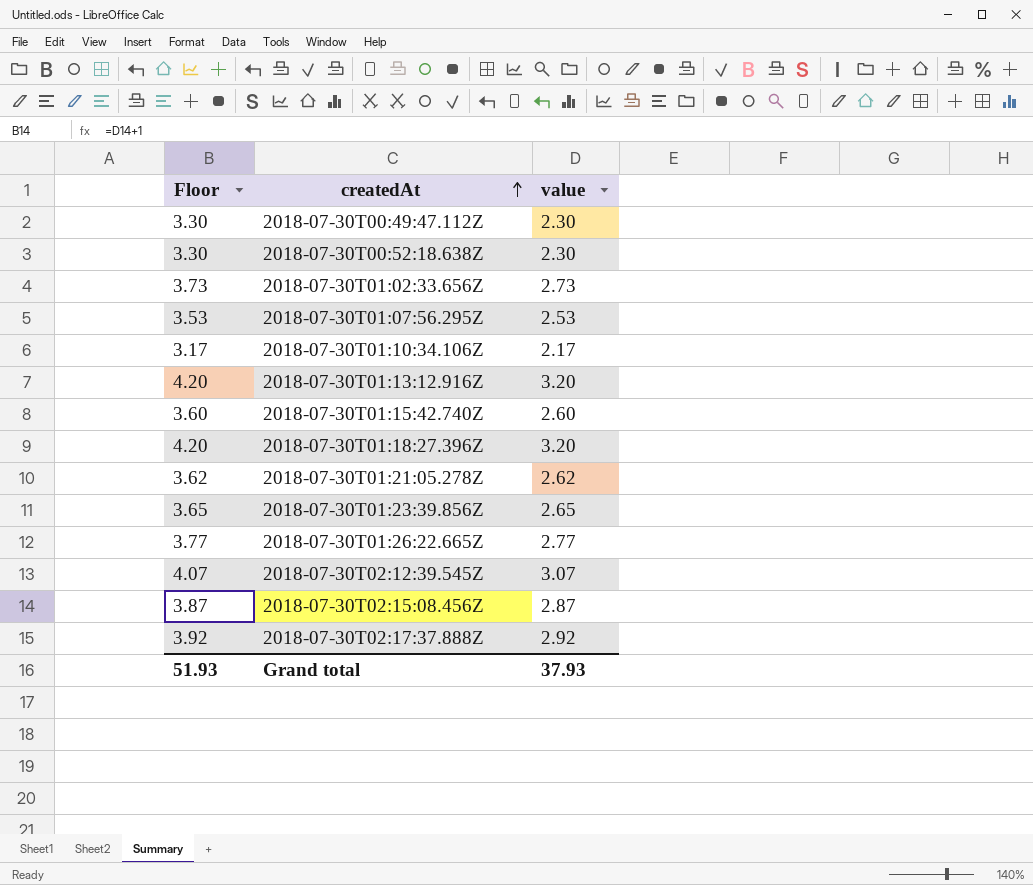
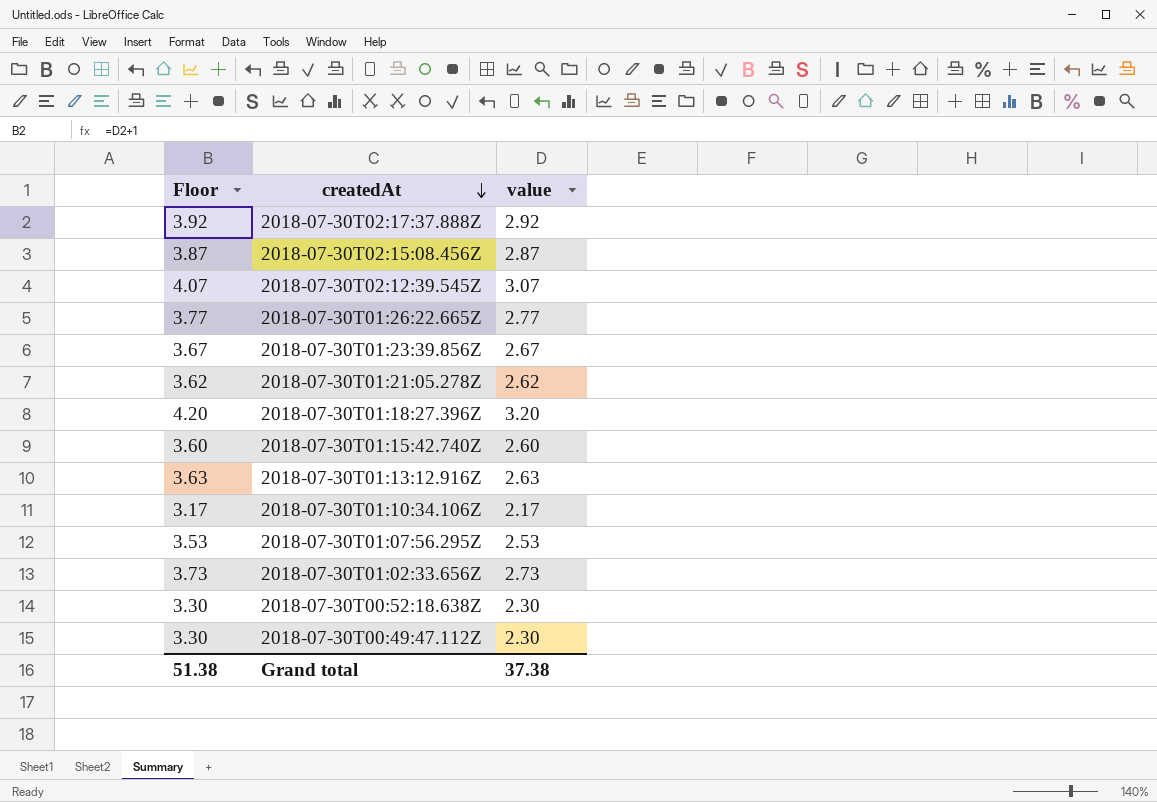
row order: createdAt ascending -> createdAt descending
2018-07-30T01:23:39.856Z | Floor: 3.65 -> 3.67
2018-07-30T01:23:39.856Z | value: 2.65 -> 2.67
2018-07-30T01:13:12.916Z | Floor: 4.20 -> 3.63
2018-07-30T01:13:12.916Z | value: 3.20 -> 2.63
Grand total | Floor: 51.93 -> 51.38
Grand total | value: 37.93 -> 37.38

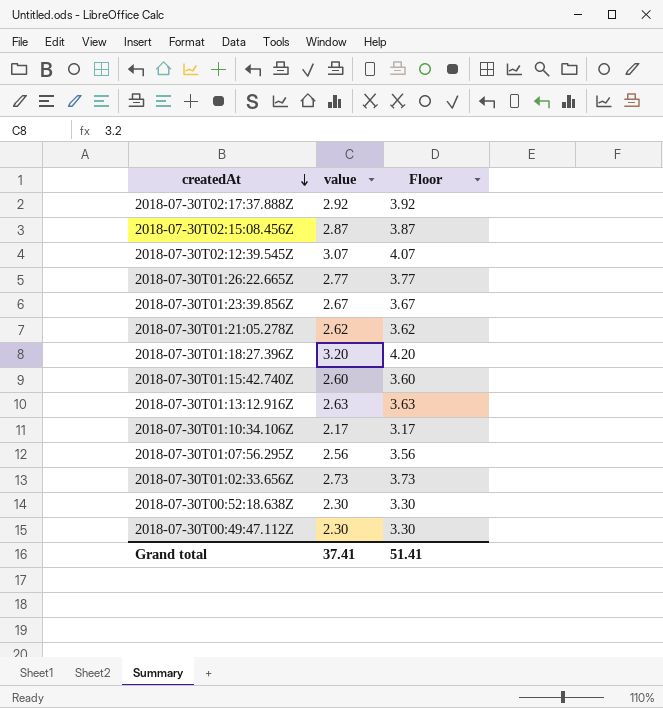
column Floor | position: 1 -> 3
2018-07-30T01:07:56.295Z | value: 2.53 -> 2.56
2018-07-30T01:07:56.295Z | Floor: 3.53 -> 3.56
Grand total | value: 37.38 -> 37.41
Grand total | Floor: 51.38 -> 51.41

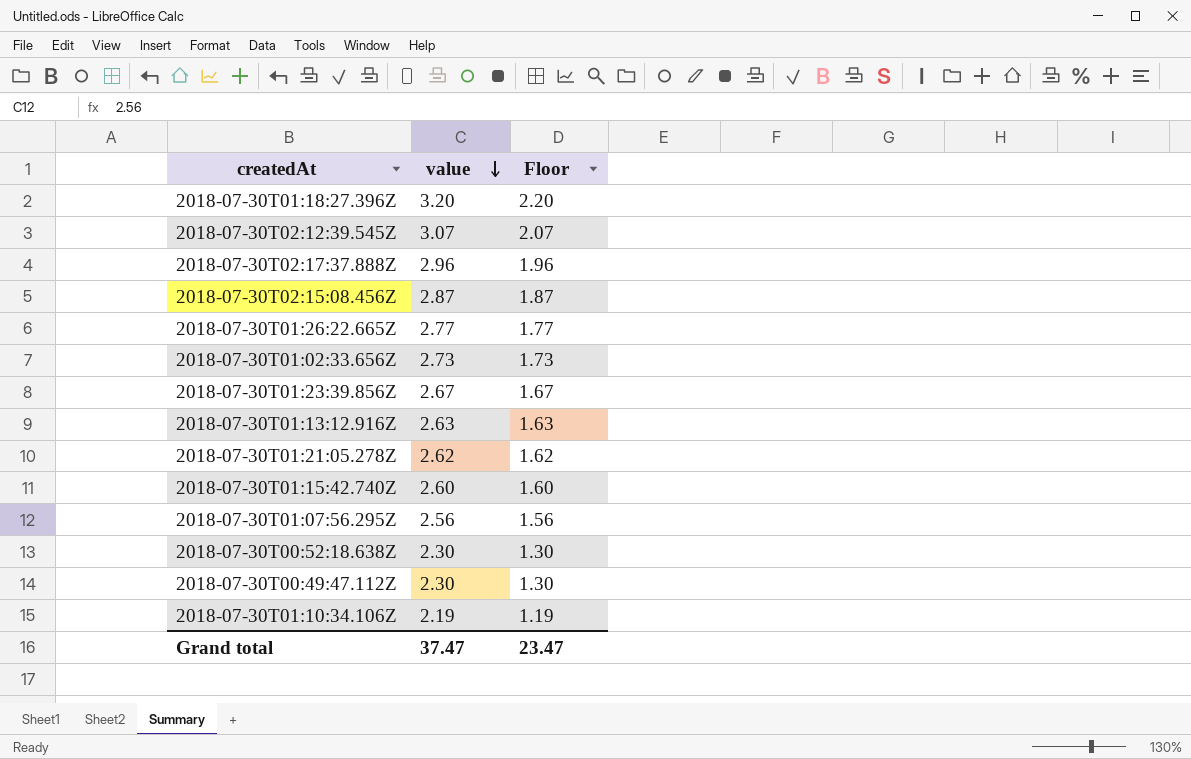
row order: createdAt descending -> value descending
column Floor | formula: [value] + 1 -> [value] - 1
2018-07-30T02:17:37.888Z | value: 2.92 -> 2.96
2018-07-30T01:10:34.106Z | value: 2.17 -> 2.19
Grand total | value: 37.41 -> 37.47
Grand total | Floor: 51.41 -> 23.47

